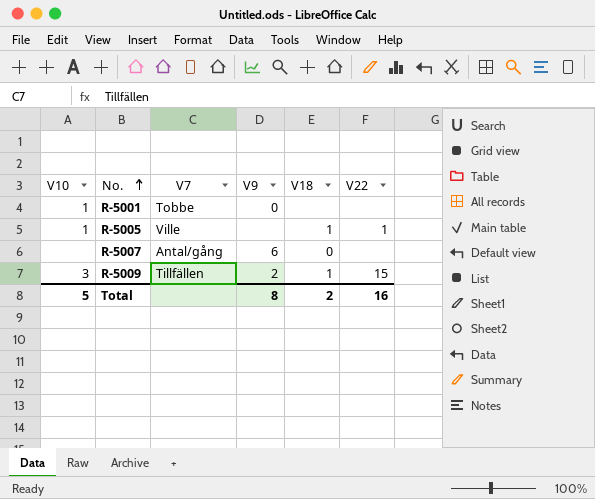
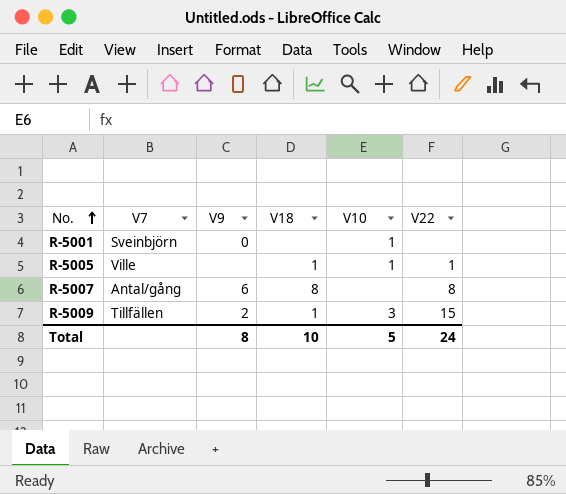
column V10 | position: 1 -> 5
R-5001 | V7: Tobbe -> Sveinbjörn
R-5007 | V18: 0 -> 8
R-5007 | V22: none -> 8
Total | V18: 2 -> 10
Total | V22: 16 -> 24

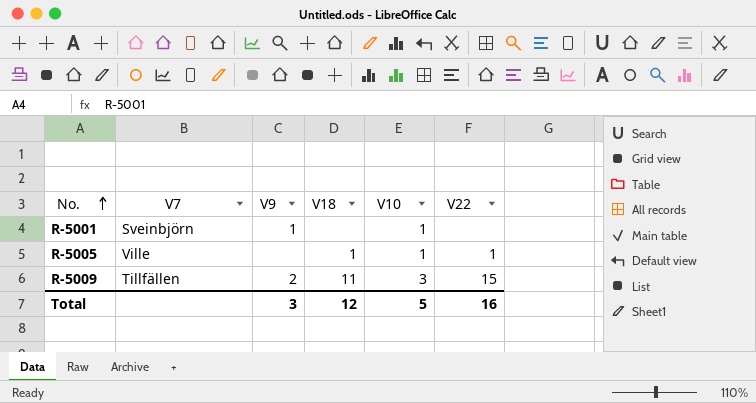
row R-5007: Antal/gång | 6 | 8 | none | 8 -> none
R-5001 | V9: 0 -> 1
R-5009 | V18: 1 -> 11
Total | V9: 8 -> 3
Total | V18: 10 -> 12
Total | V22: 24 -> 16

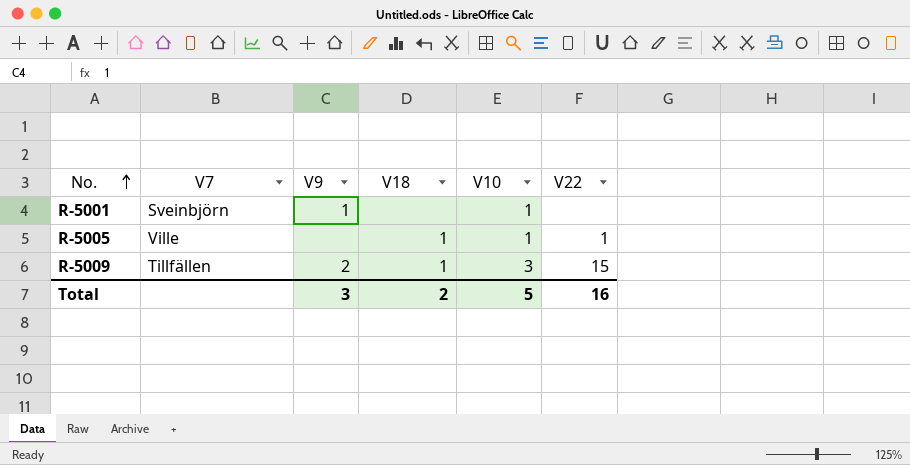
R-5009 | V18: 11 -> 1
Total | V18: 12 -> 2

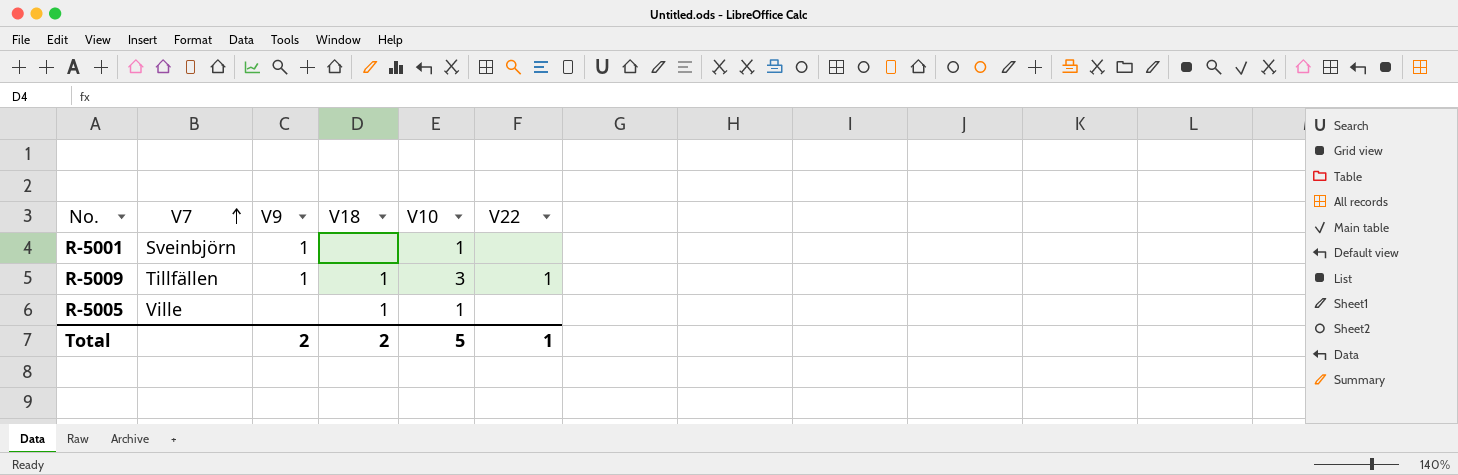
row order: No. ascending -> V7 ascending
R-5009 | V9: 2 -> 1
R-5009 | V22: 15 -> 1
R-5005 | V22: 1 -> none
Total | V9: 3 -> 2
Total | V22: 16 -> 1

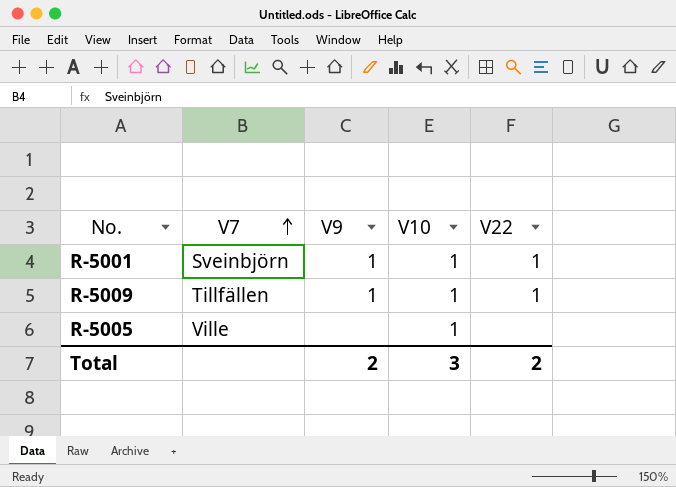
column V18 | position: 4 -> none
R-5001 | V22: none -> 1
R-5009 | V10: 3 -> 1
Total | V10: 5 -> 3
Total | V22: 1 -> 2

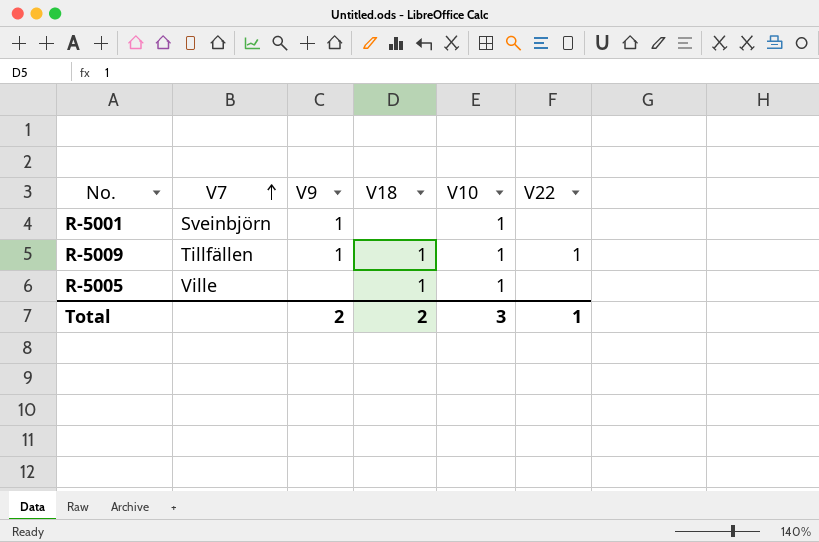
column V18 | position: none -> 4
R-5001 | V22: 1 -> none
Total | V22: 2 -> 1

